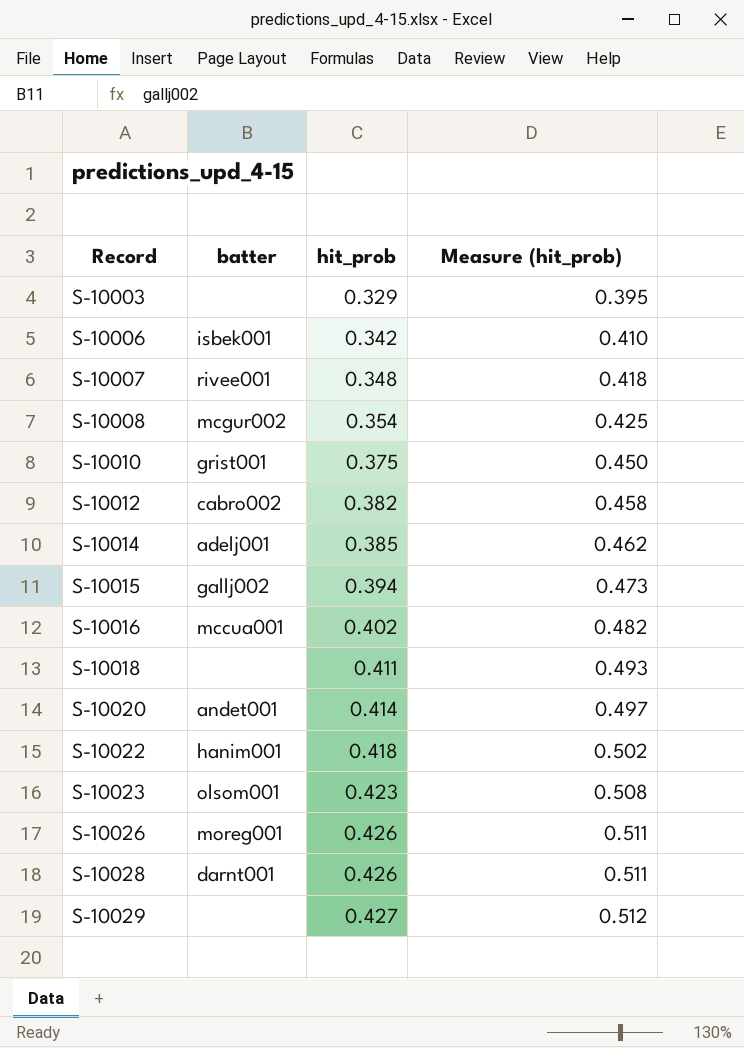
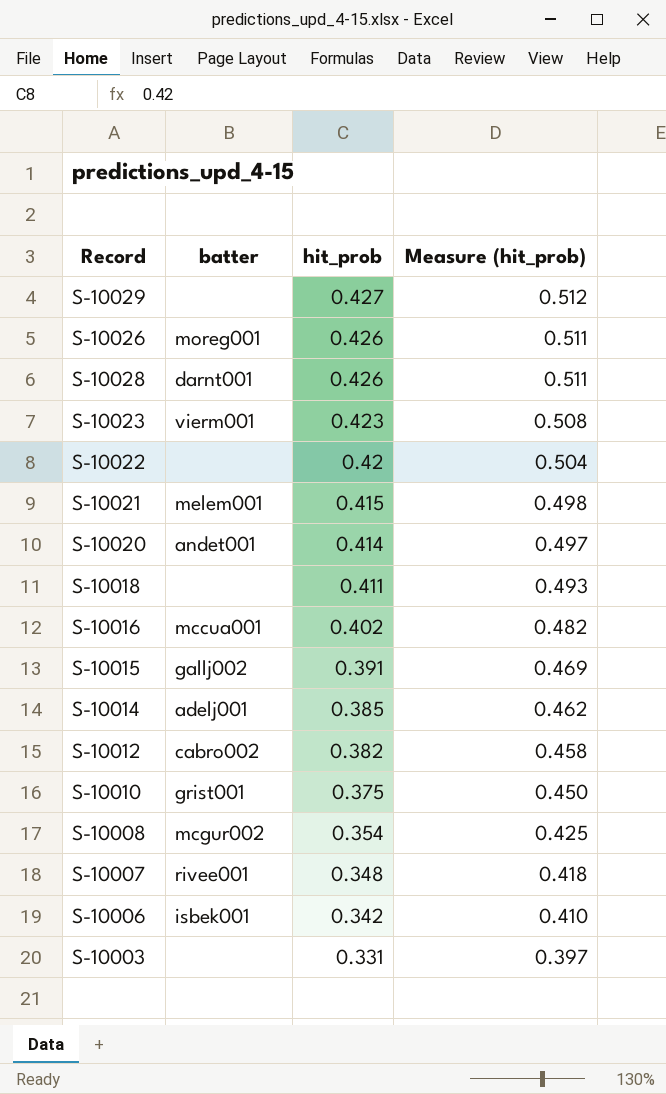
row order: Record ascending -> hit_prob descending
S-10023 | batter: olsom001 -> vierm001
S-10022 | batter: hanim001 -> none
S-10022 | hit_prob: 0.418 -> 0.42
S-10022 | Measure (hit_prob): 0.502 -> 0.504
row S-10021: none -> melem001 | 0.415 | 0.498
S-10015 | hit_prob: 0.394 -> 0.391
S-10015 | Measure (hit_prob): 0.473 -> 0.469
S-10003 | hit_prob: 0.329 -> 0.331
S-10003 | Measure (hit_prob): 0.395 -> 0.397

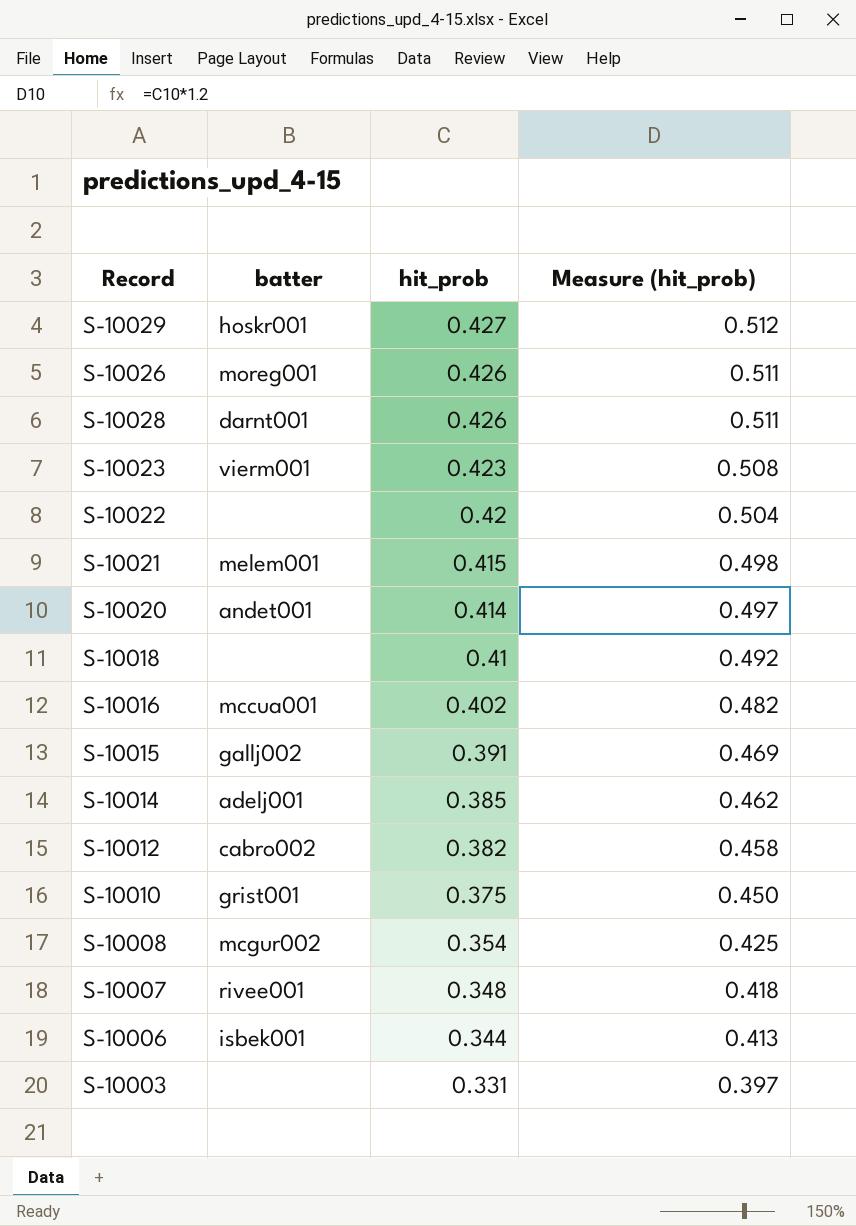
S-10029 | batter: none -> hoskr001
S-10018 | hit_prob: 0.411 -> 0.41
S-10018 | Measure (hit_prob): 0.493 -> 0.492
S-10006 | hit_prob: 0.342 -> 0.344
S-10006 | Measure (hit_prob): 0.410 -> 0.413

